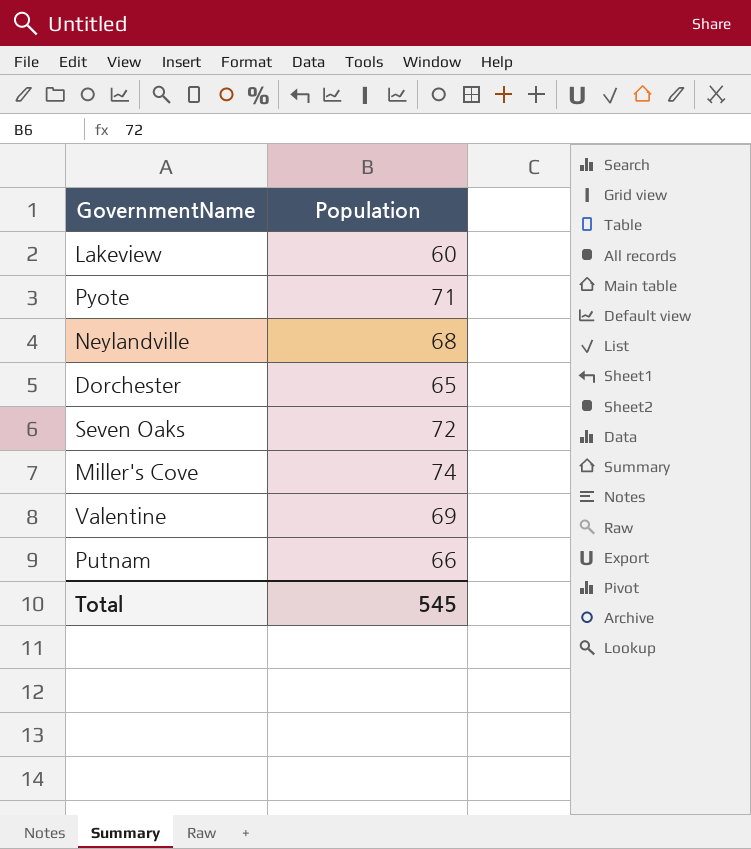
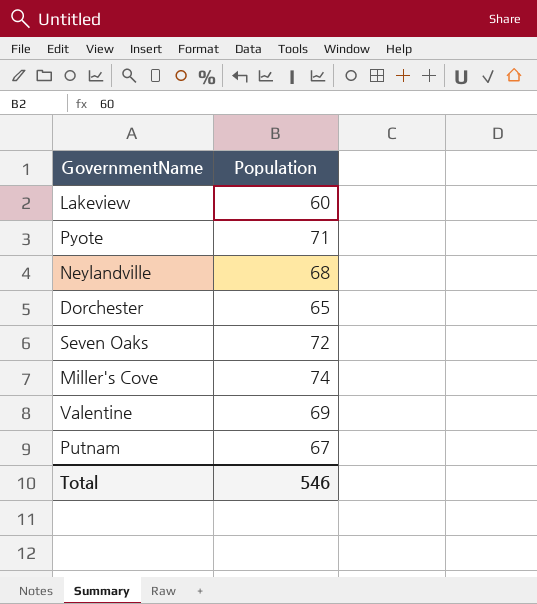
Putnam | Population: 66 -> 67
Total | Population: 545 -> 546

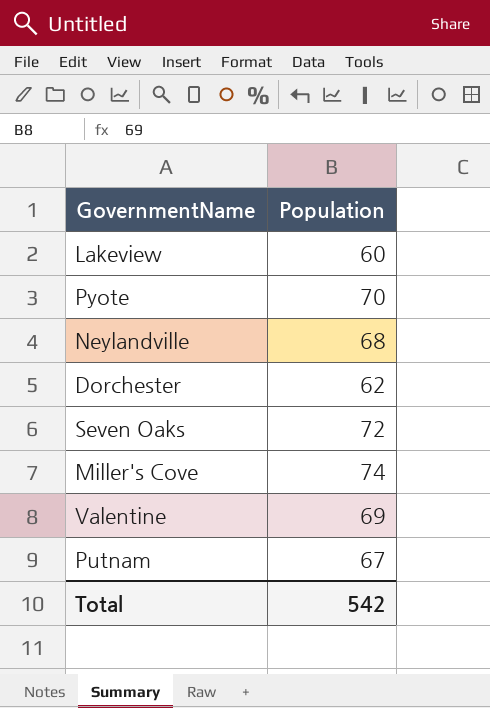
Pyote | Population: 71 -> 70
Dorchester | Population: 65 -> 62
Total | Population: 546 -> 542

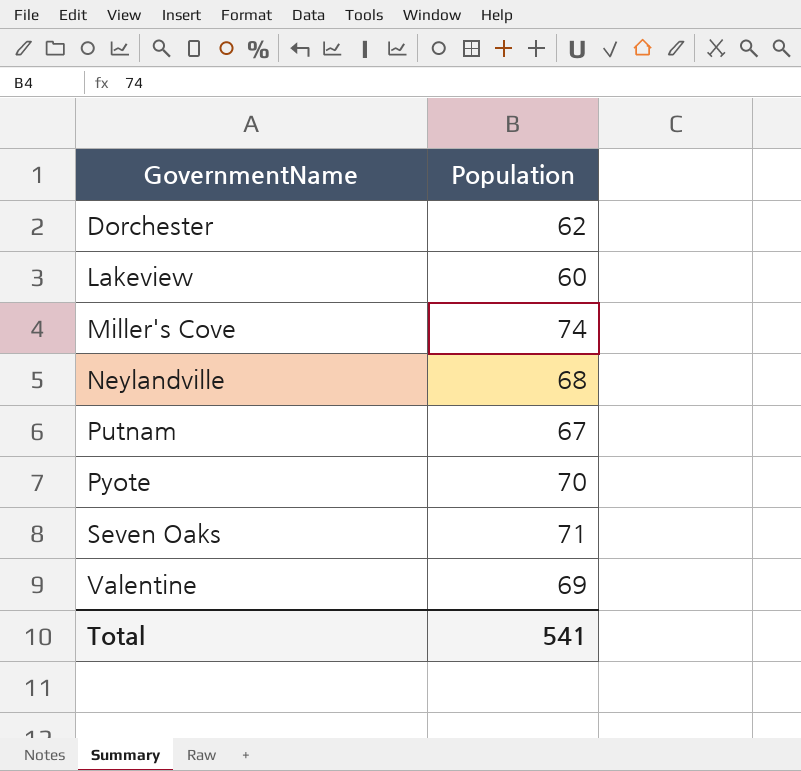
row order: none -> GovernmentName ascending
Seven Oaks | Population: 72 -> 71
Total | Population: 542 -> 541

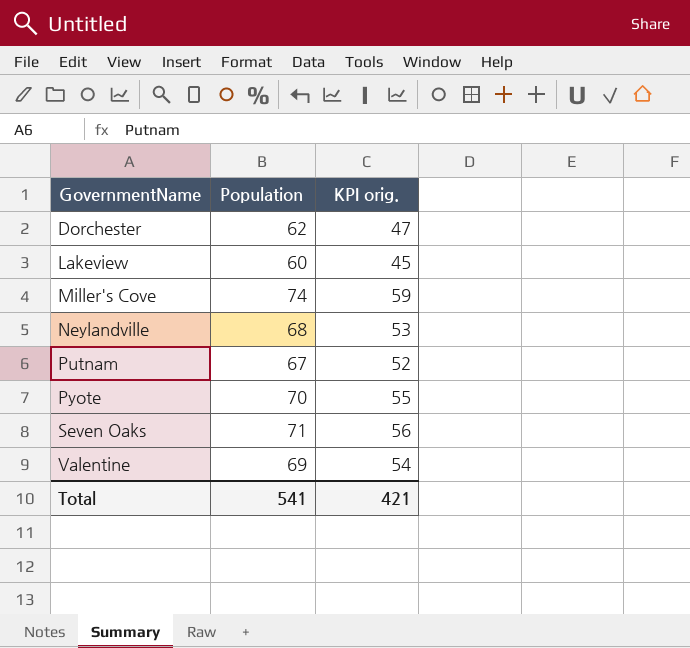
column KPI orig. | formula: none -> [Population] - 15

